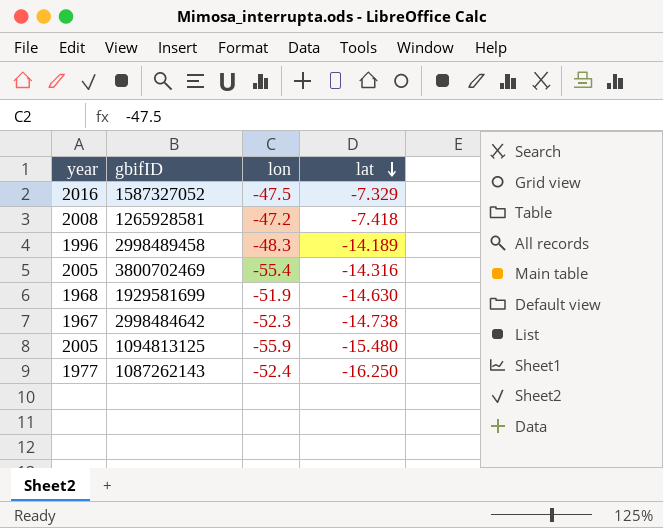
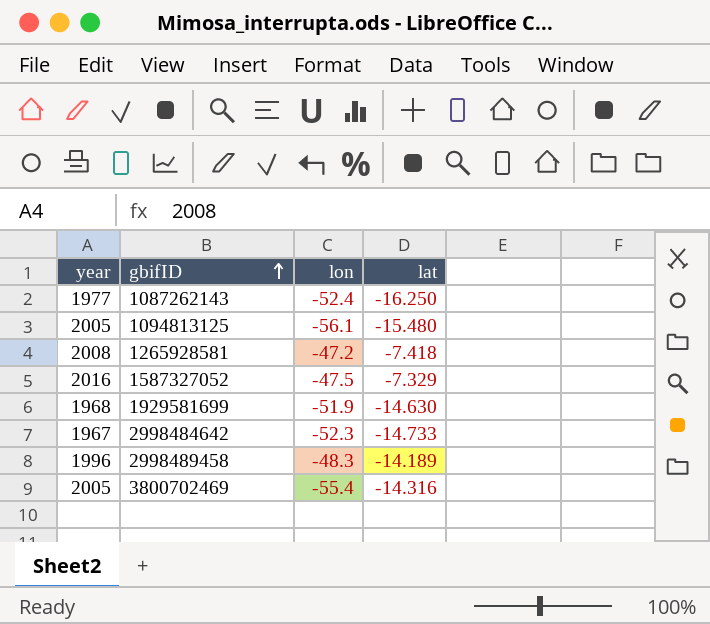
row order: lat descending -> gbifID ascending
1094813125 | lon: -55.9 -> -56.1
2998484642 | lat: -14.738 -> -14.733

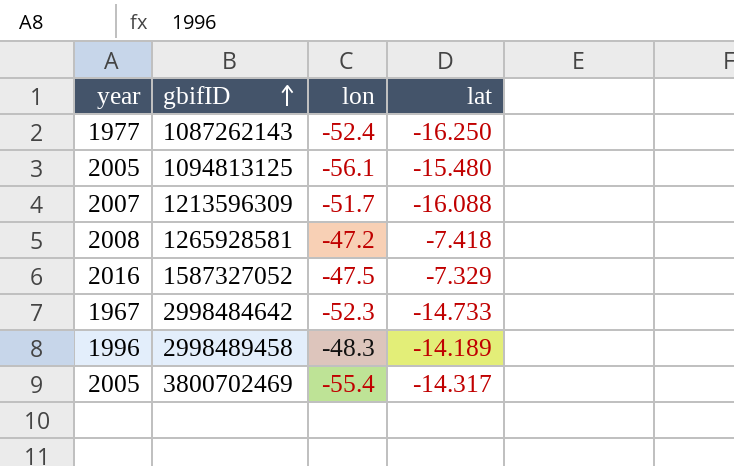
row 1929581699: 1968 | -51.9 | -14.630 -> none
row 1213596309: none -> 2007 | -51.7 | -16.088
3800702469 | lat: -14.316 -> -14.317

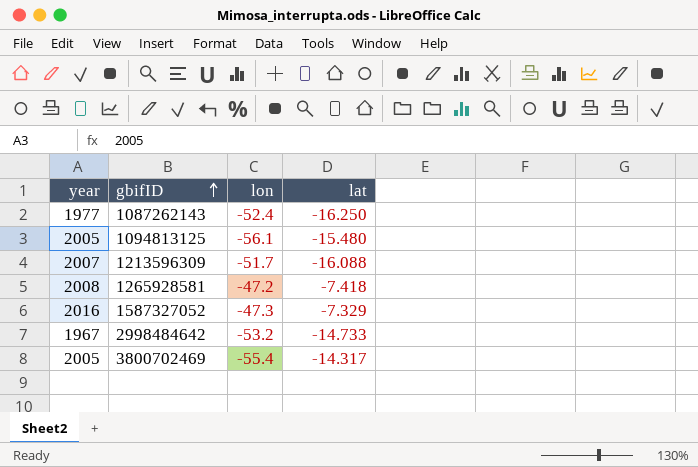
row 2998489458: 1996 | -48.3 | -14.189 -> none
1587327052 | lon: -47.5 -> -47.3
2998484642 | lon: -52.3 -> -53.2

